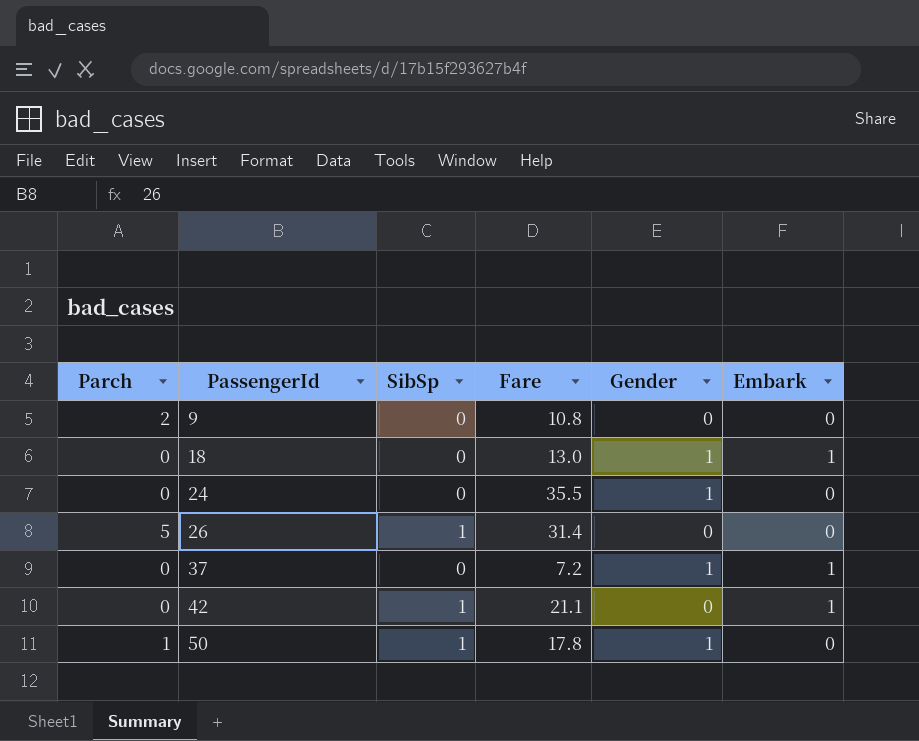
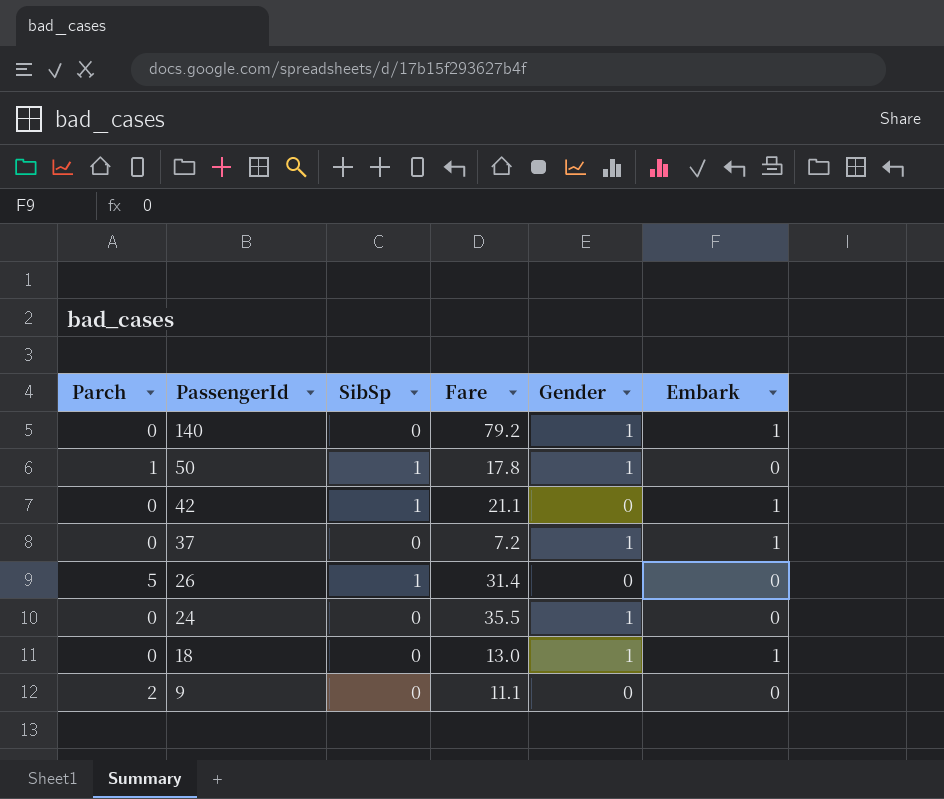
row order: PassengerId ascending -> PassengerId descending
row 140: none -> 0 | 0 | 79.2 | 1 | 1
9 | Fare: 10.8 -> 11.1

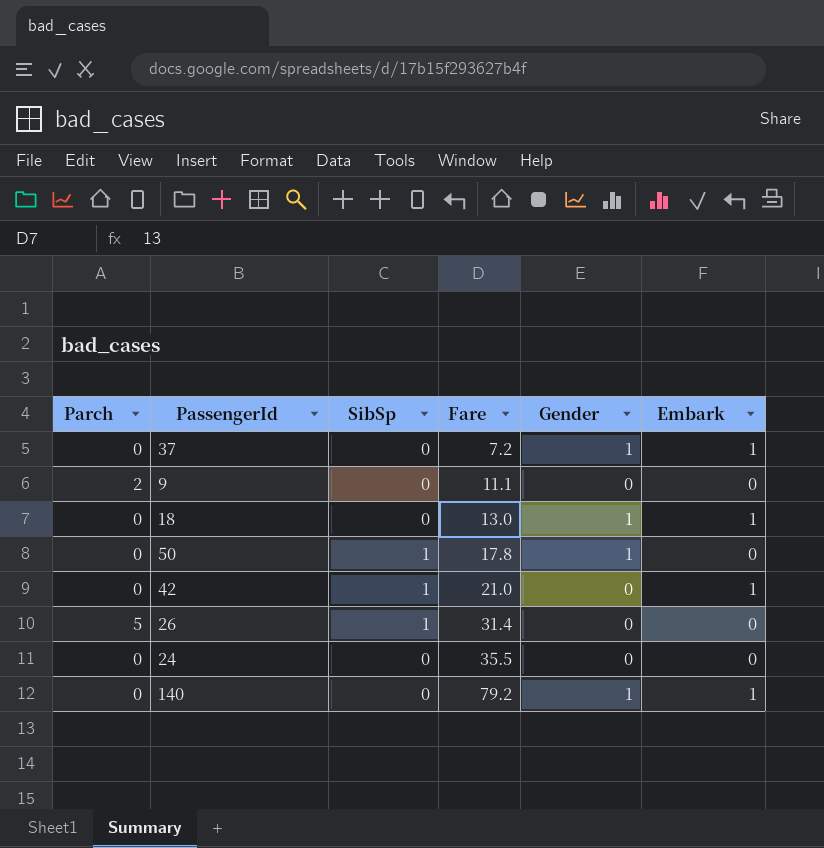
row order: PassengerId descending -> Fare ascending
50 | Parch: 1 -> 0
42 | Fare: 21.1 -> 21.0
24 | Gender: 1 -> 0

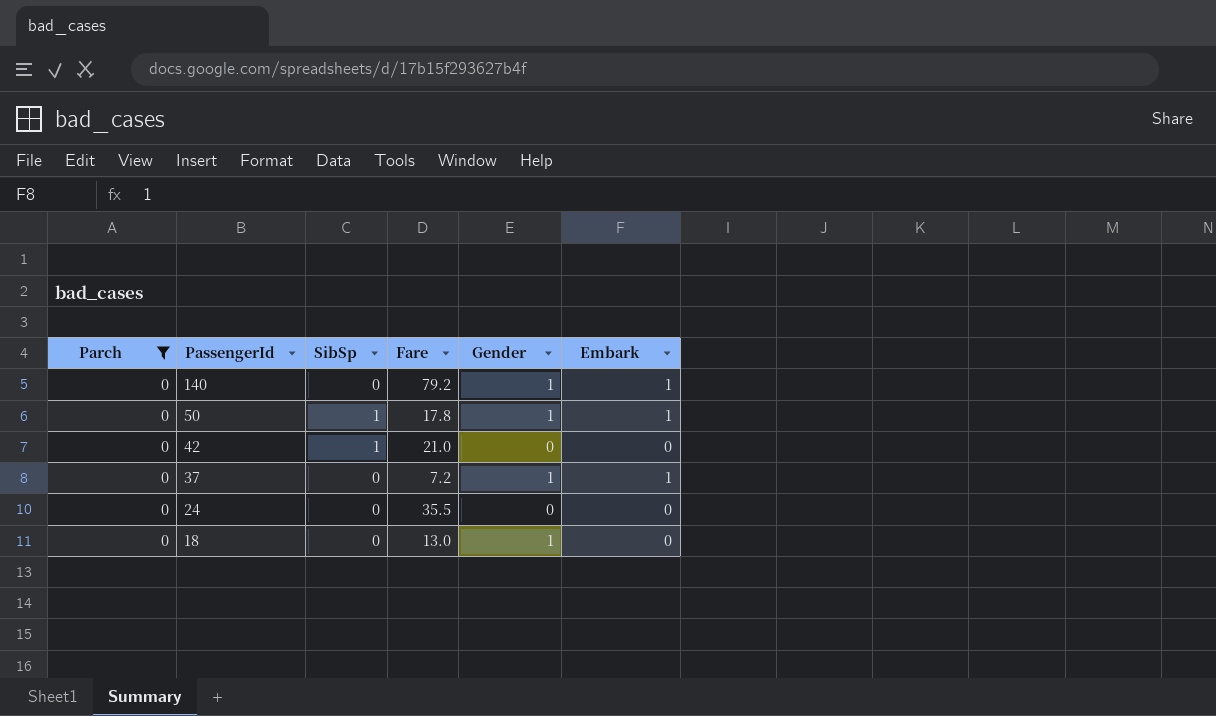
filter: none -> Parch = 0
row order: Fare ascending -> PassengerId descending
50 | Embark: 0 -> 1
42 | Embark: 1 -> 0
18 | Embark: 1 -> 0

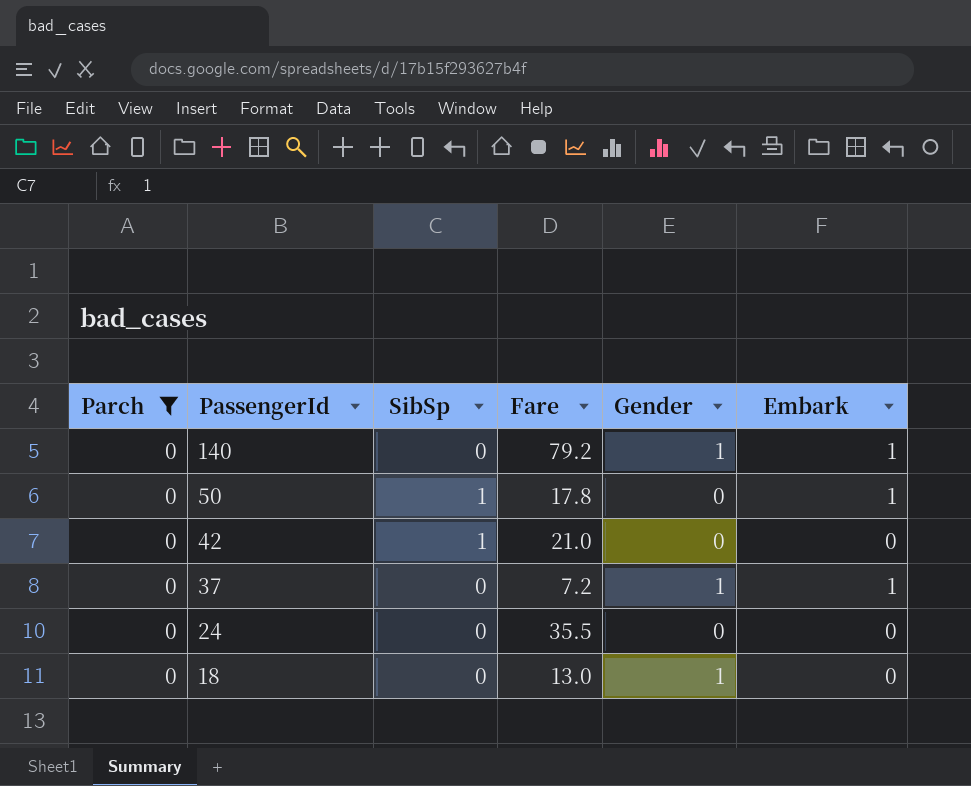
50 | Gender: 1 -> 0

